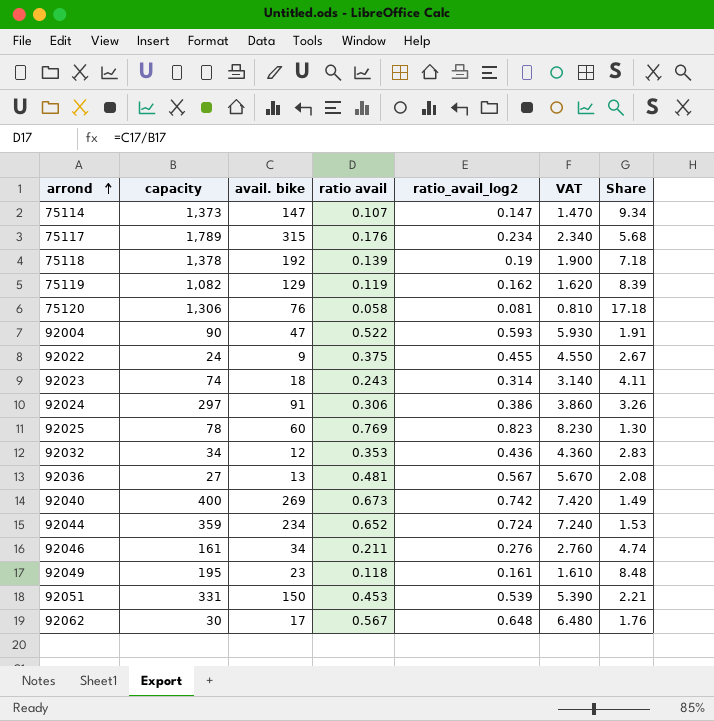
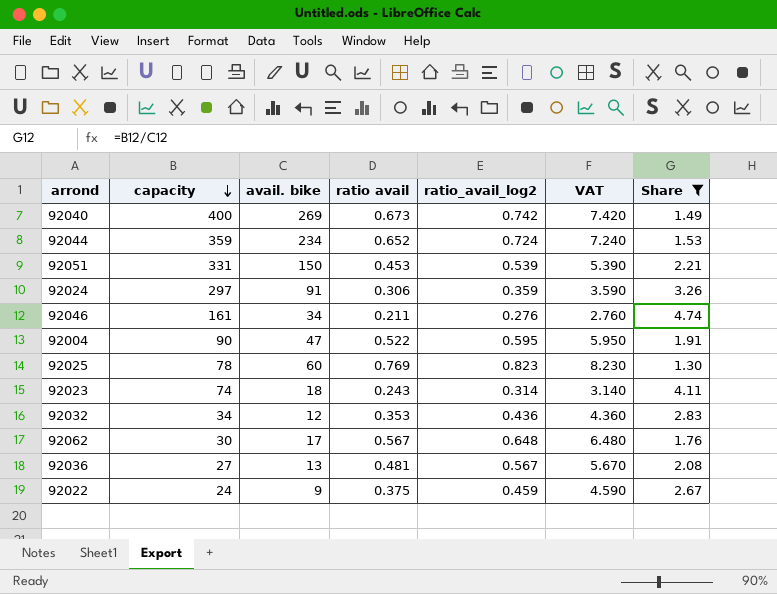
filter: none -> Share <= 4.74
row order: arrond ascending -> capacity descending
92024 | ratio_avail_log2: 0.386 -> 0.359
92024 | VAT: 3.860 -> 3.590
92004 | ratio_avail_log2: 0.593 -> 0.595
92004 | VAT: 5.930 -> 5.950
92022 | ratio_avail_log2: 0.455 -> 0.459
92022 | VAT: 4.550 -> 4.590

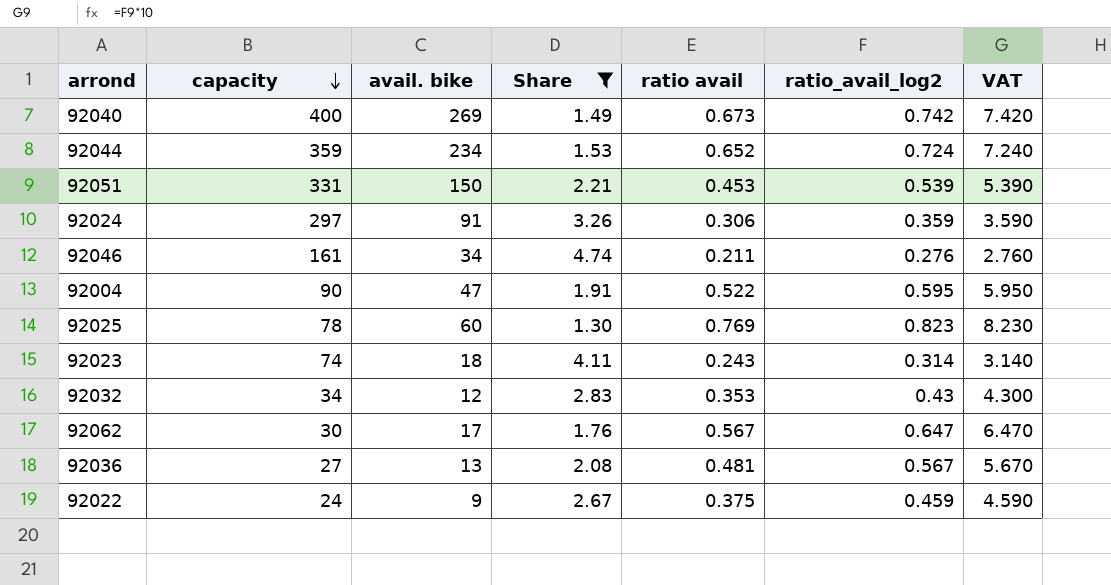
column Share | position: 7 -> 4
92032 | ratio_avail_log2: 0.436 -> 0.43
92032 | VAT: 4.360 -> 4.300
92062 | ratio_avail_log2: 0.648 -> 0.647
92062 | VAT: 6.480 -> 6.470

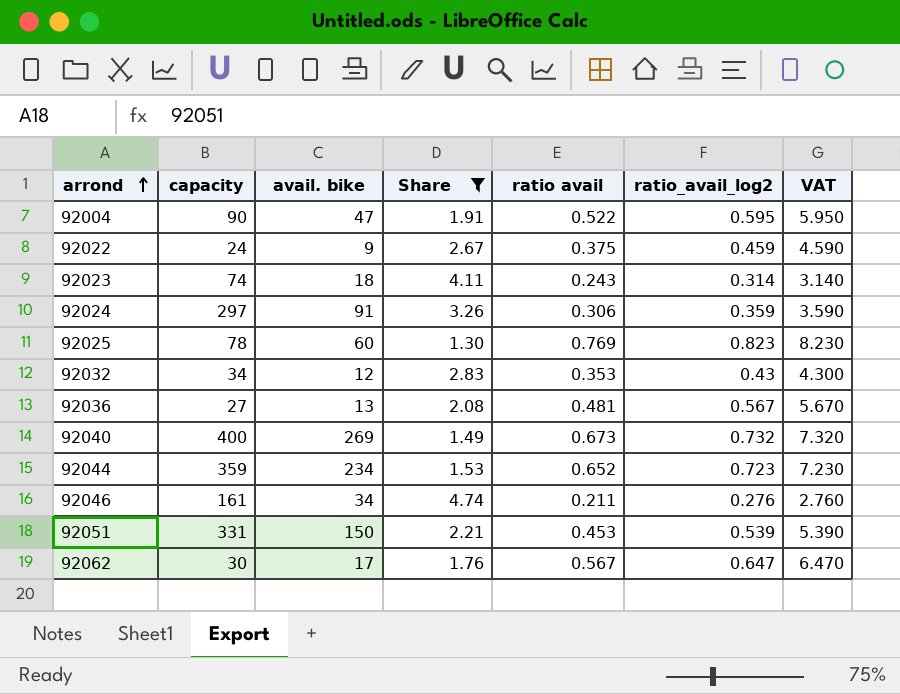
row order: capacity descending -> arrond ascending
92040 | ratio_avail_log2: 0.742 -> 0.732
92040 | VAT: 7.420 -> 7.320
92044 | ratio_avail_log2: 0.724 -> 0.723
92044 | VAT: 7.240 -> 7.230

